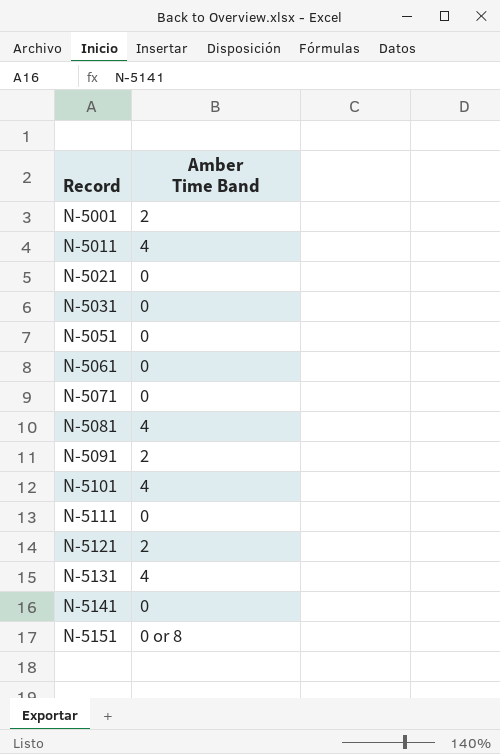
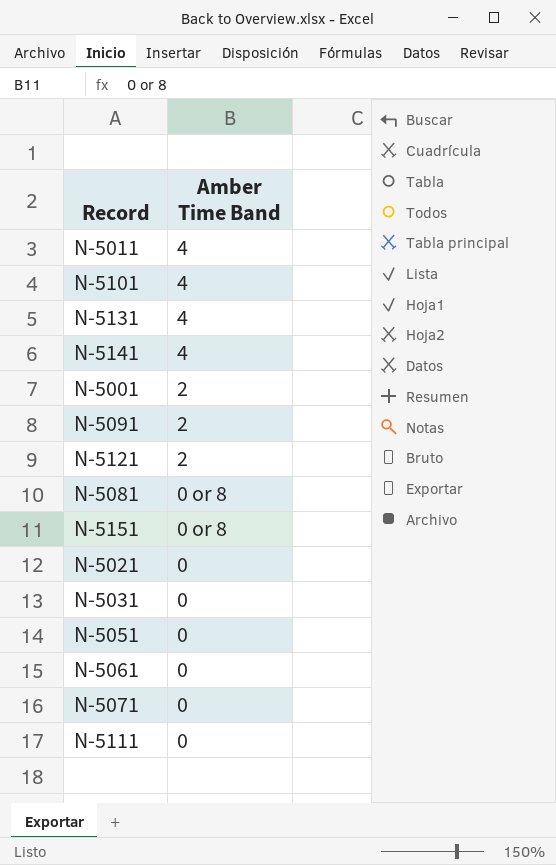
row order: Record ascending -> Amber Time Band descending
N-5141 | Amber Time Band: 0 -> 4
N-5081 | Amber Time Band: 4 -> 0 or 8

